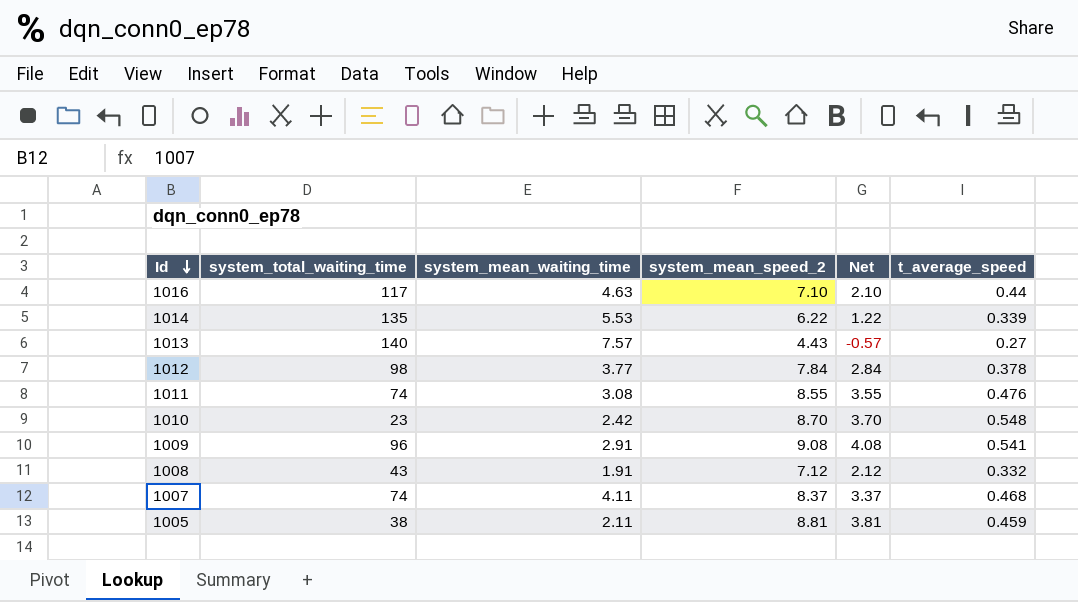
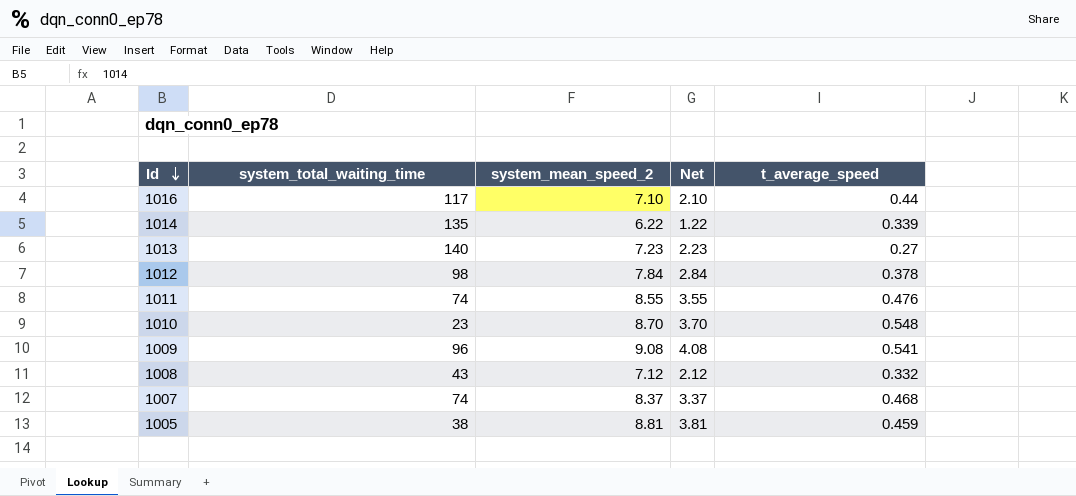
column system_mean_waiting_time | position: 3 -> none
1013 | system_mean_speed_2: 4.43 -> 7.23
1013 | Net: -0.57 -> 2.23

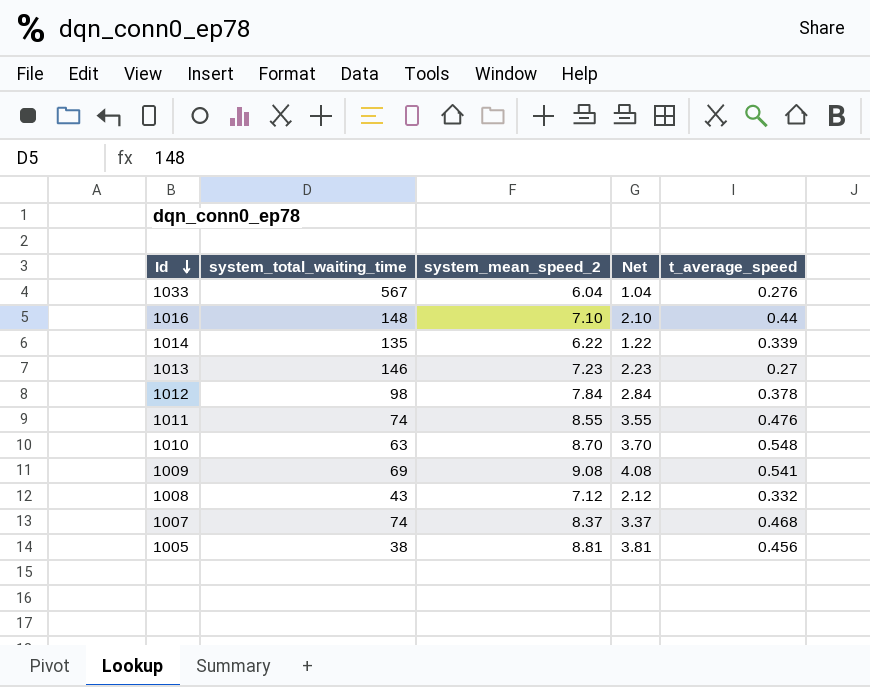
row 1033: none -> 567 | 6.04 | 1.04 | 0.276
1016 | system_total_waiting_time: 117 -> 148
1013 | system_total_waiting_time: 140 -> 146
1010 | system_total_waiting_time: 23 -> 63
1009 | system_total_waiting_time: 96 -> 69
1005 | t_average_speed: 0.459 -> 0.456

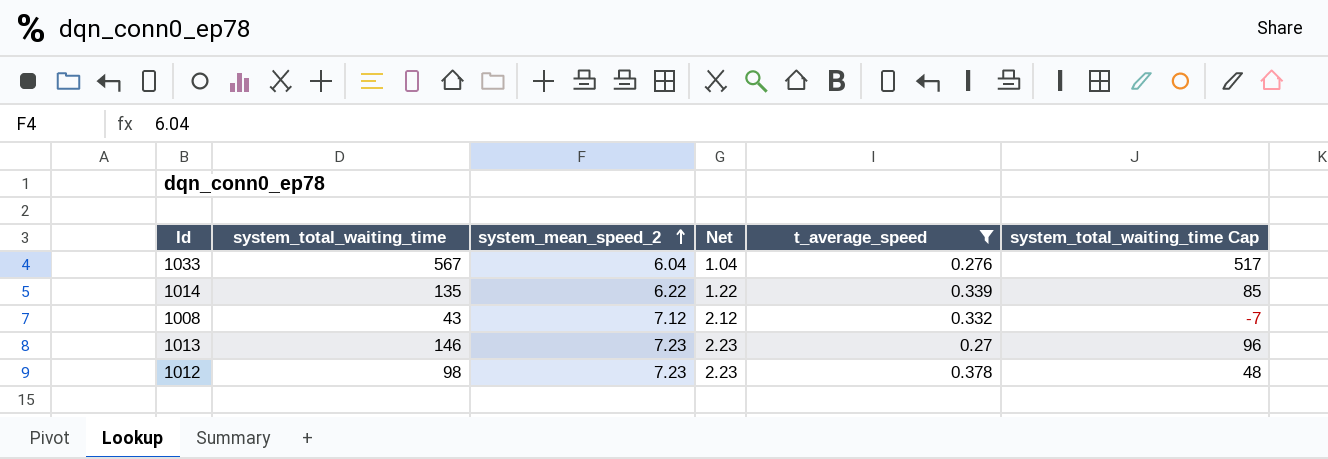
filter: none -> t_average_speed <= 0.378
row order: Id descending -> system_mean_speed_2 ascending
column system_total_waiting_time Cap | formula: none -> [system_total_waiting_time] - 50
1012 | system_mean_speed_2: 7.84 -> 7.23
1012 | Net: 2.84 -> 2.23

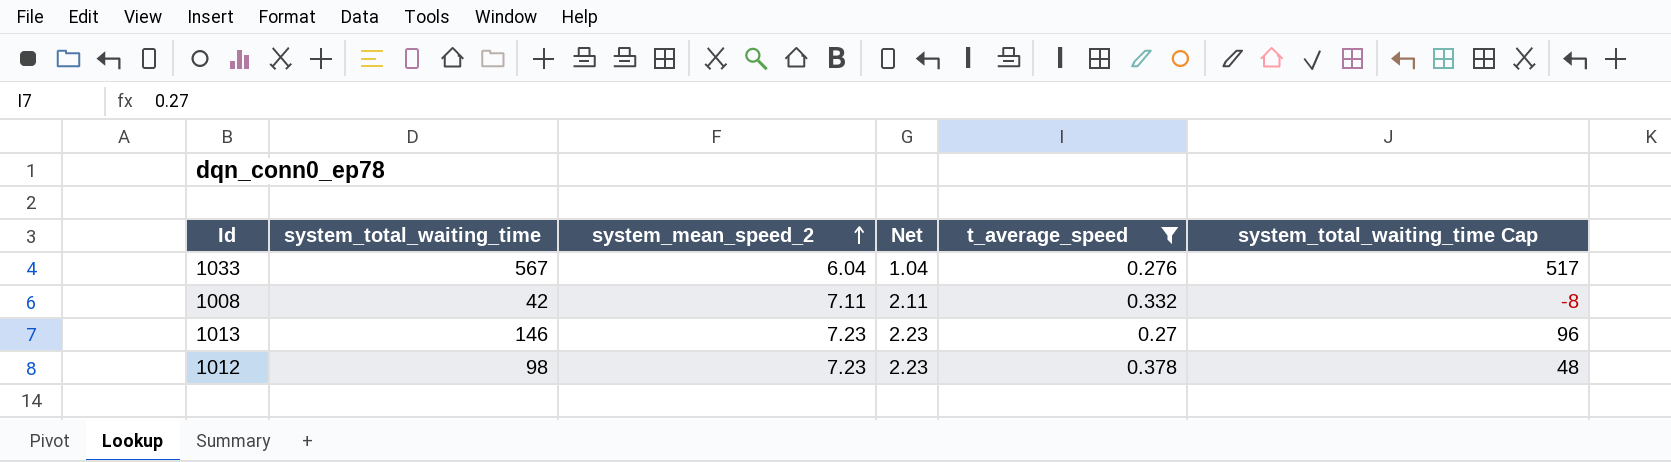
row 1014: 135 | 6.22 | 1.22 | 0.339 | 85 -> none
1008 | system_total_waiting_time: 43 -> 42
1008 | system_mean_speed_2: 7.12 -> 7.11
1008 | Net: 2.12 -> 2.11
1008 | system_total_waiting_time Cap: -7 -> -8

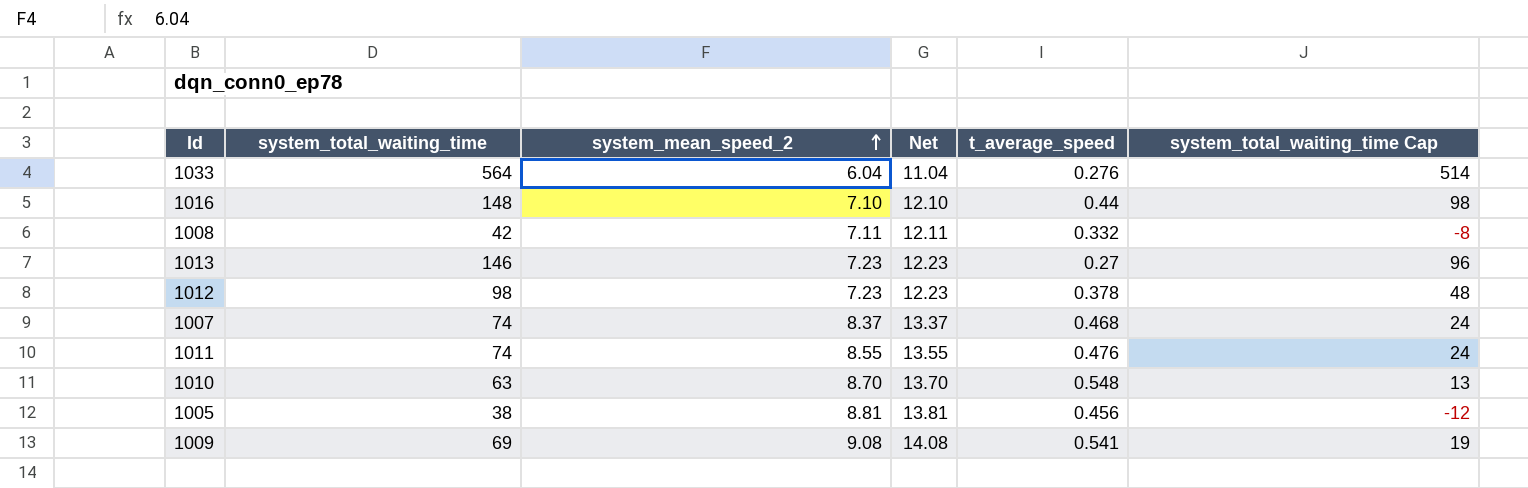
filter: t_average_speed <= 0.378 -> none
column Net | formula: [system_mean_speed_2] - 5 -> [system_mean_speed_2] + 5
1033 | system_total_waiting_time: 567 -> 564
1033 | system_total_waiting_time Cap: 517 -> 514

